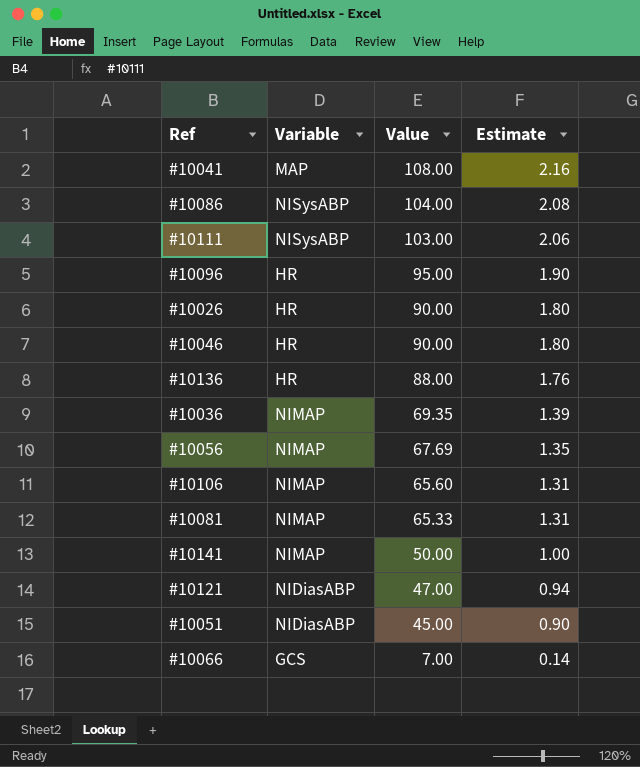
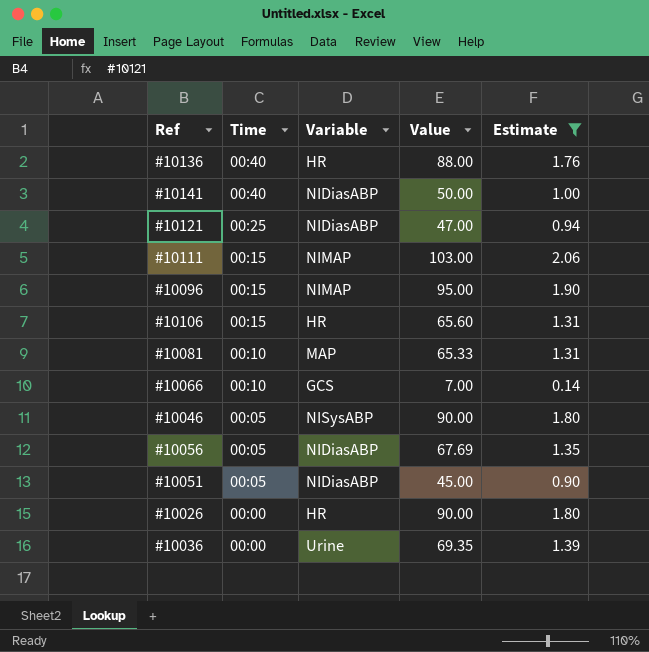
filter: none -> Estimate <= 2.06
row order: Value descending -> Time descending
column Time | position: none -> 2
#10141 | Variable: NIMAP -> NIDiasABP
#10111 | Variable: NISysABP -> NIMAP
#10096 | Variable: HR -> NIMAP
#10106 | Variable: NIMAP -> HR
#10081 | Variable: NIMAP -> MAP
#10046 | Variable: HR -> NISysABP
#10056 | Variable: NIMAP -> NIDiasABP
#10036 | Variable: NIMAP -> Urine

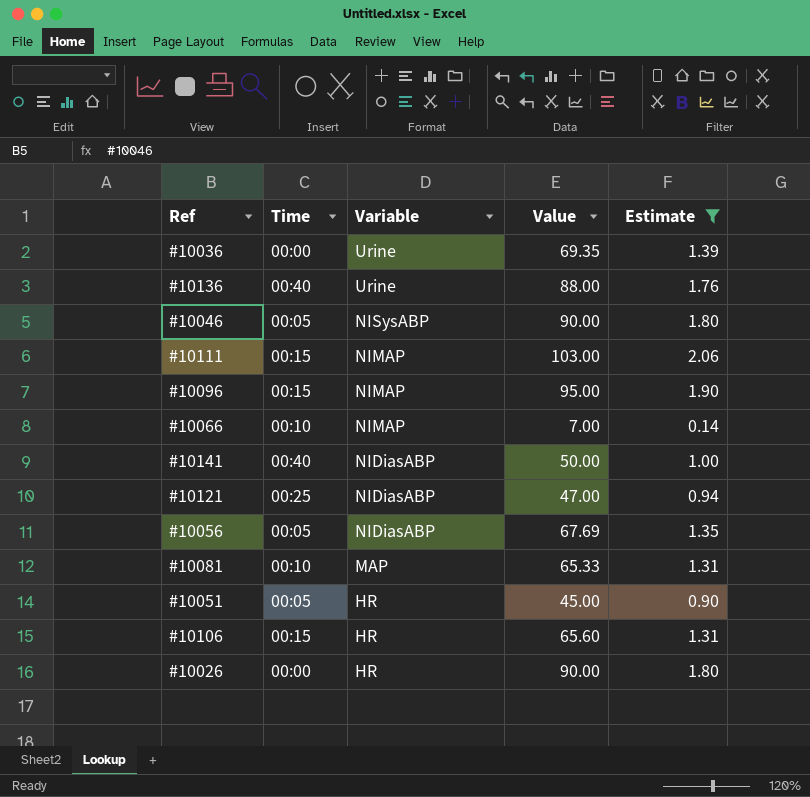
row order: Time descending -> Variable descending
#10136 | Variable: HR -> Urine
#10066 | Variable: GCS -> NIMAP
#10051 | Variable: NIDiasABP -> HR

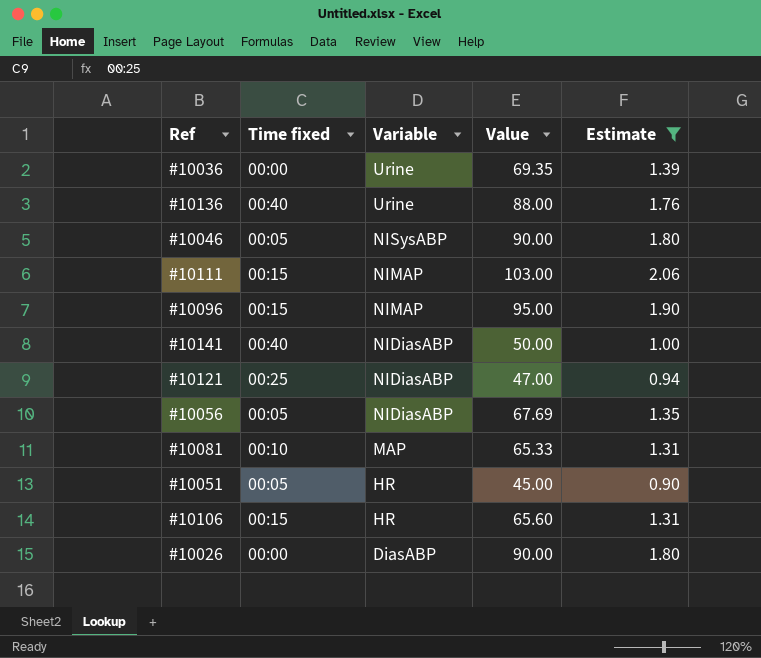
column name: Time -> Time fixed
row #10066: 00:10 | NIMAP | 7.00 | 0.14 -> none
#10026 | Variable: HR -> DiasABP

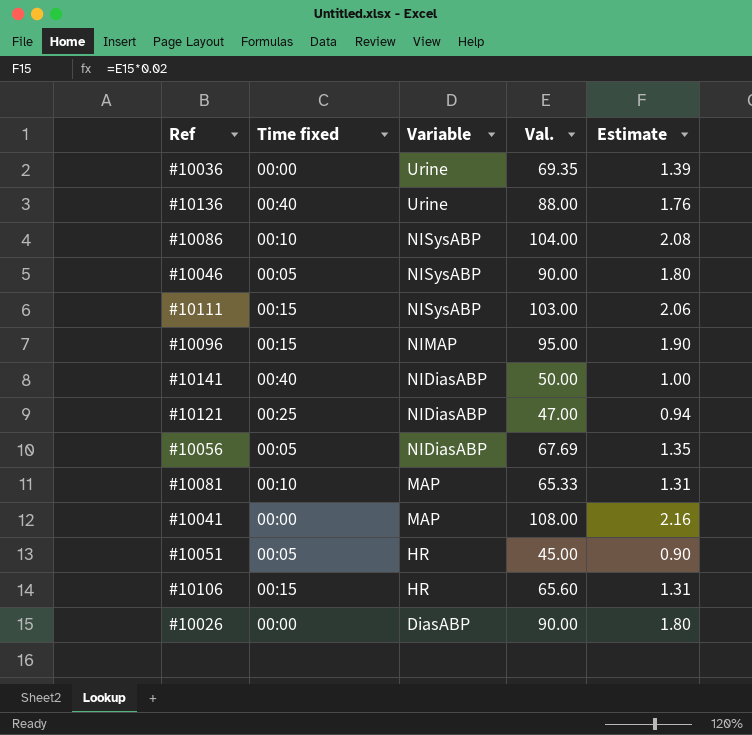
filter: Estimate <= 2.06 -> none
column name: Value -> Val.
#10111 | Variable: NIMAP -> NISysABP

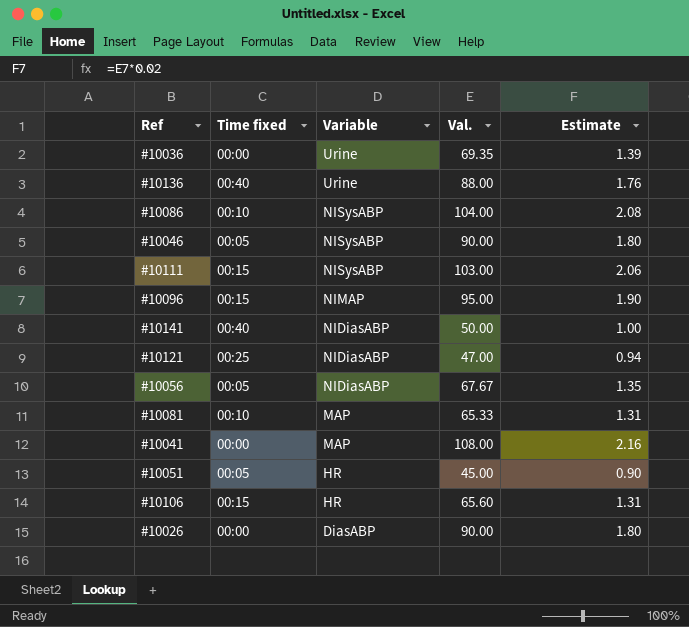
#10056 | Val.: 67.69 -> 67.67

